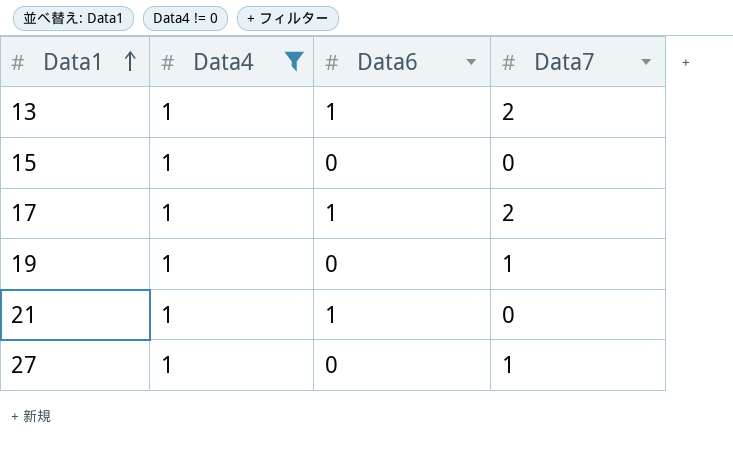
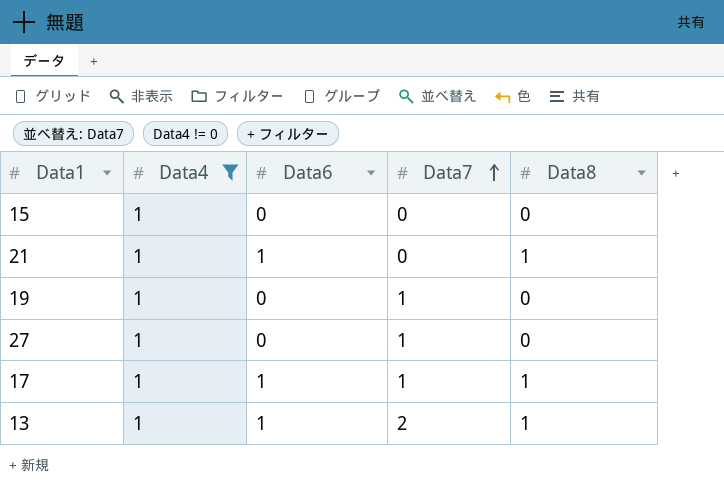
row order: Data1 ascending -> Data7 ascending
column Data8 | position: none -> 5
17 | Data7: 2 -> 1

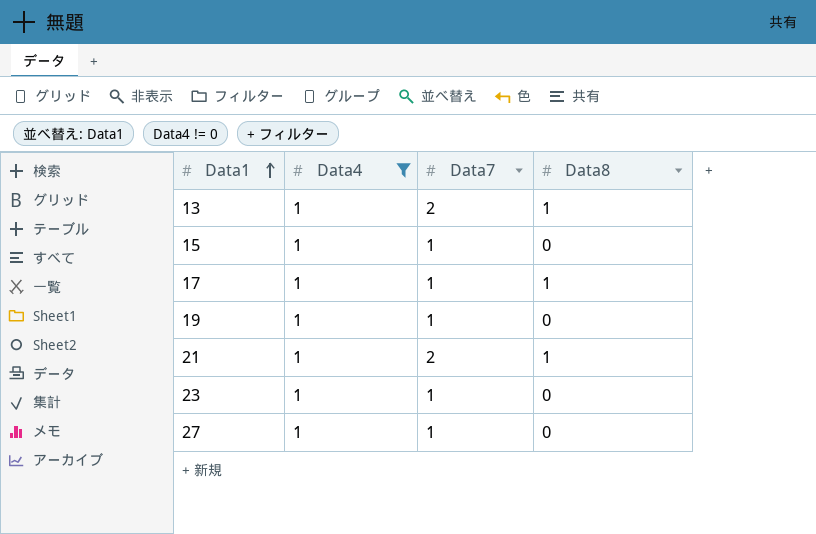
row order: Data7 ascending -> Data1 ascending
column Data6 | position: 3 -> none
15 | Data7: 0 -> 1
21 | Data7: 0 -> 2
row 23: none -> 1 | 1 | 0

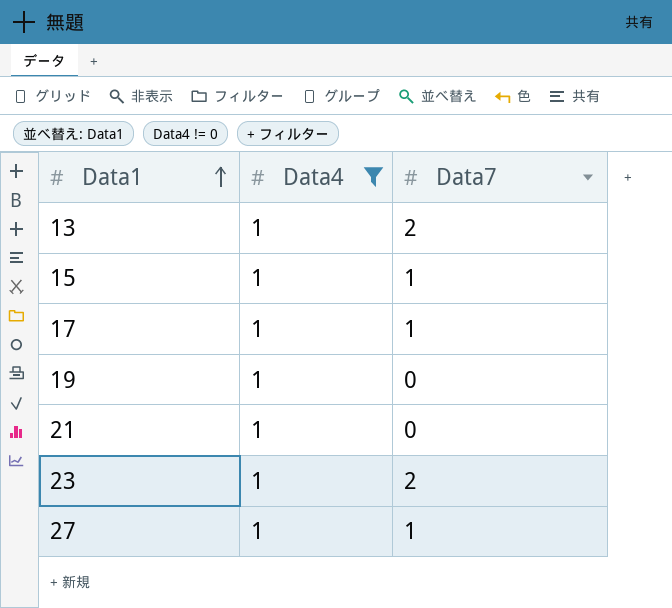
column Data8 | position: 4 -> none
19 | Data7: 1 -> 0
21 | Data7: 2 -> 0
23 | Data7: 1 -> 2

